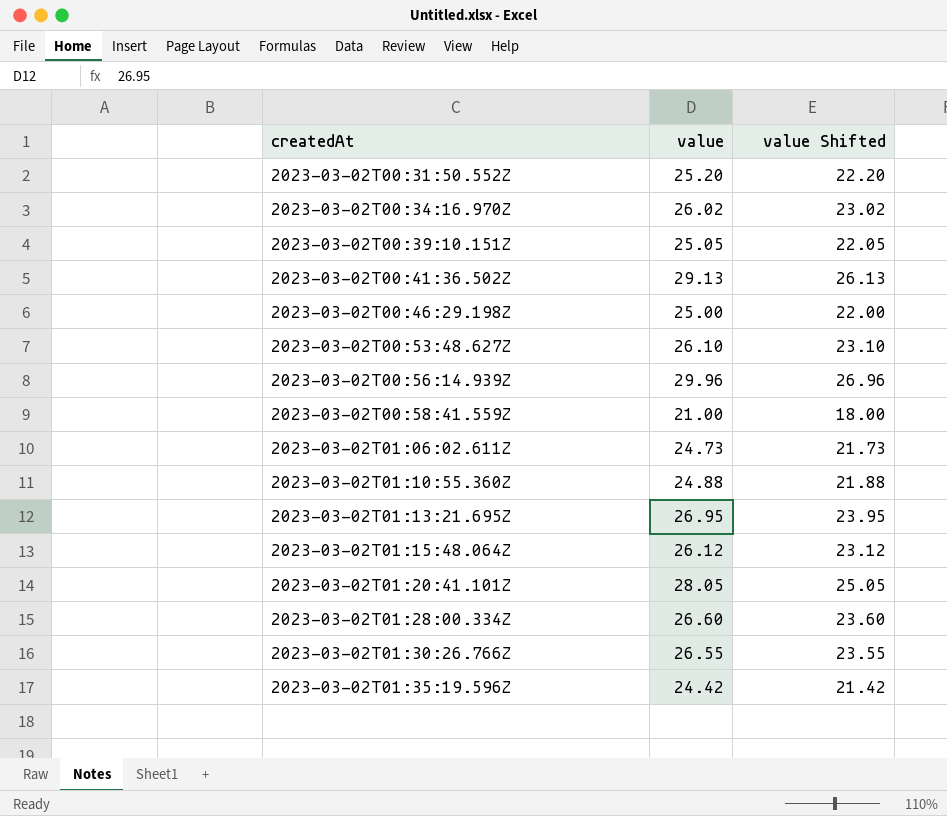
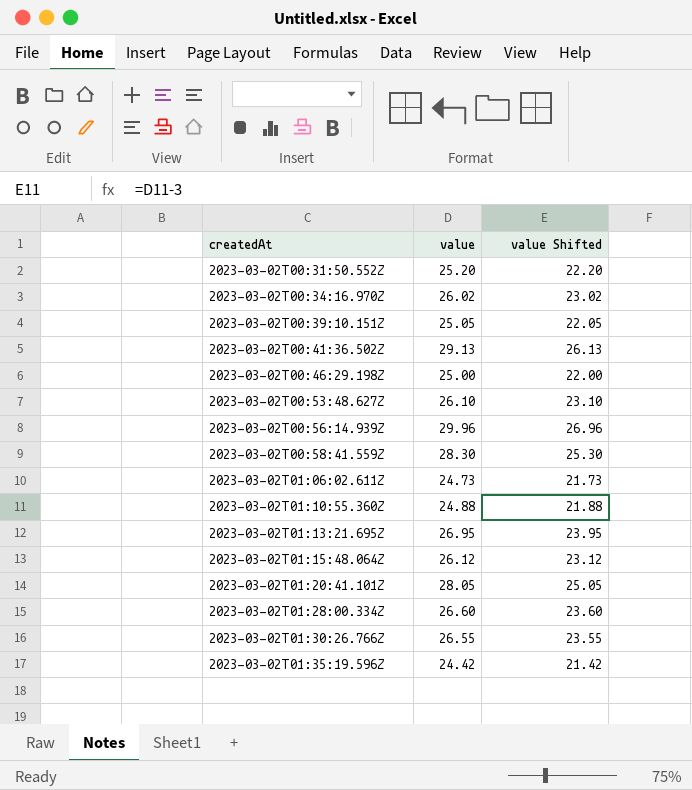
2023-03-02T00:58:41.559Z | value: 21.00 -> 28.30
2023-03-02T00:58:41.559Z | value Shifted: 18.00 -> 25.30

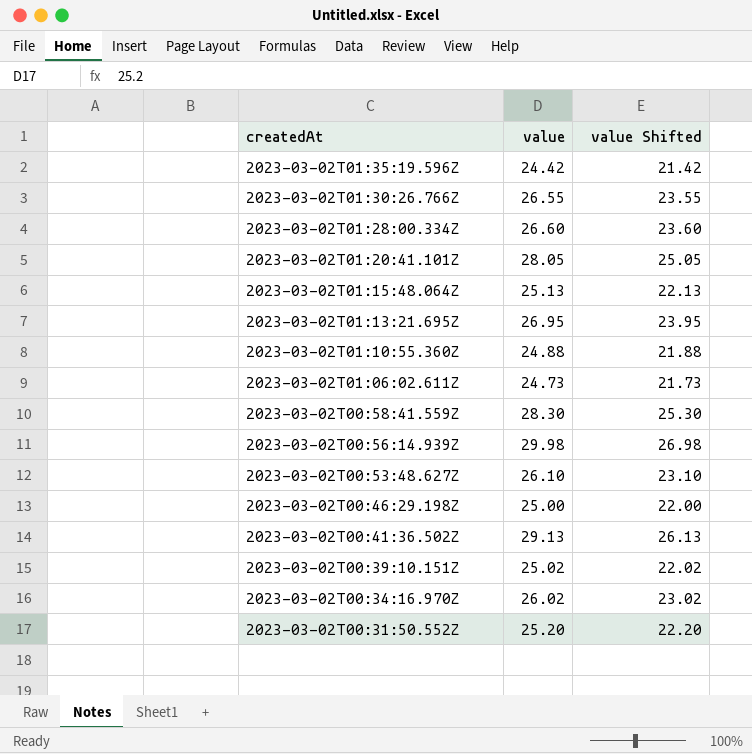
row order: createdAt ascending -> createdAt descending
2023-03-02T01:15:48.064Z | value: 26.12 -> 25.13
2023-03-02T01:15:48.064Z | value Shifted: 23.12 -> 22.13
2023-03-02T00:56:14.939Z | value: 29.96 -> 29.98
2023-03-02T00:56:14.939Z | value Shifted: 26.96 -> 26.98
2023-03-02T00:39:10.151Z | value: 25.05 -> 25.02
2023-03-02T00:39:10.151Z | value Shifted: 22.05 -> 22.02

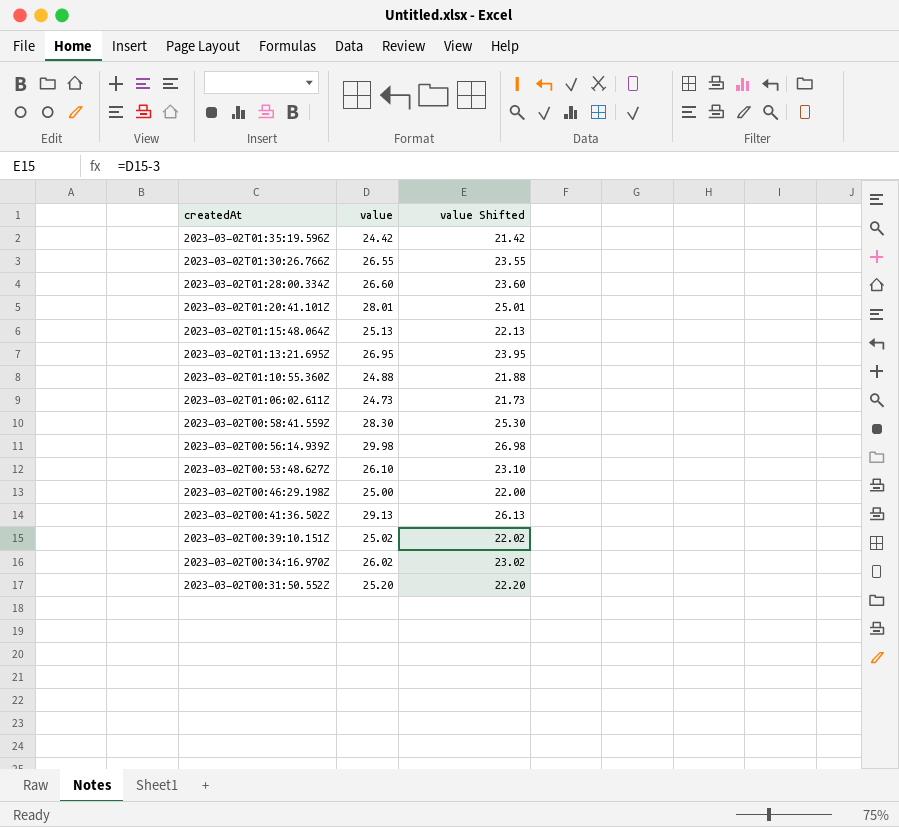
2023-03-02T01:20:41.101Z | value: 28.05 -> 28.01
2023-03-02T01:20:41.101Z | value Shifted: 25.05 -> 25.01

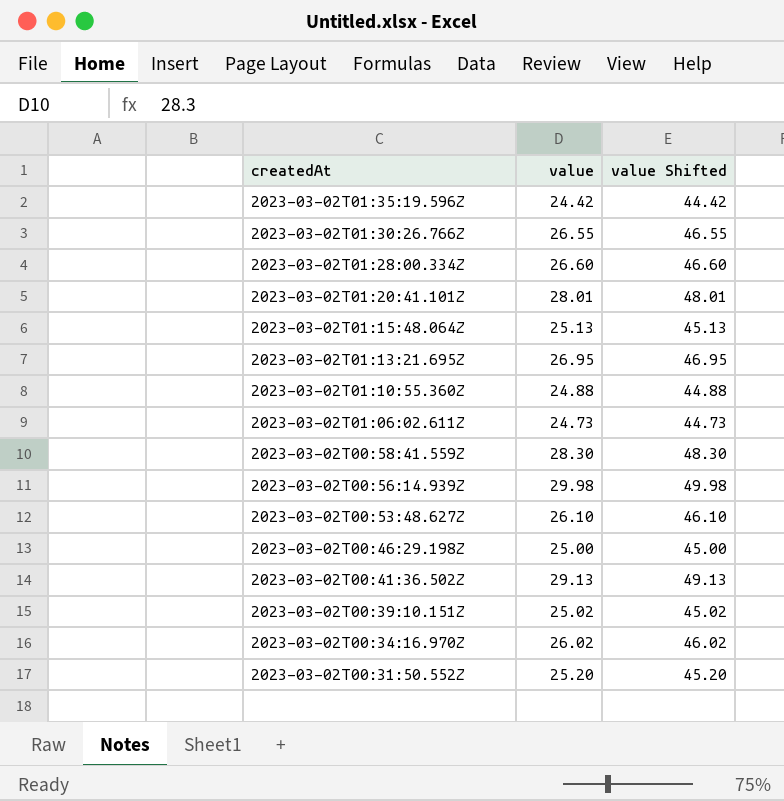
column value Shifted | formula: [value] - 3 -> [value] + 20

